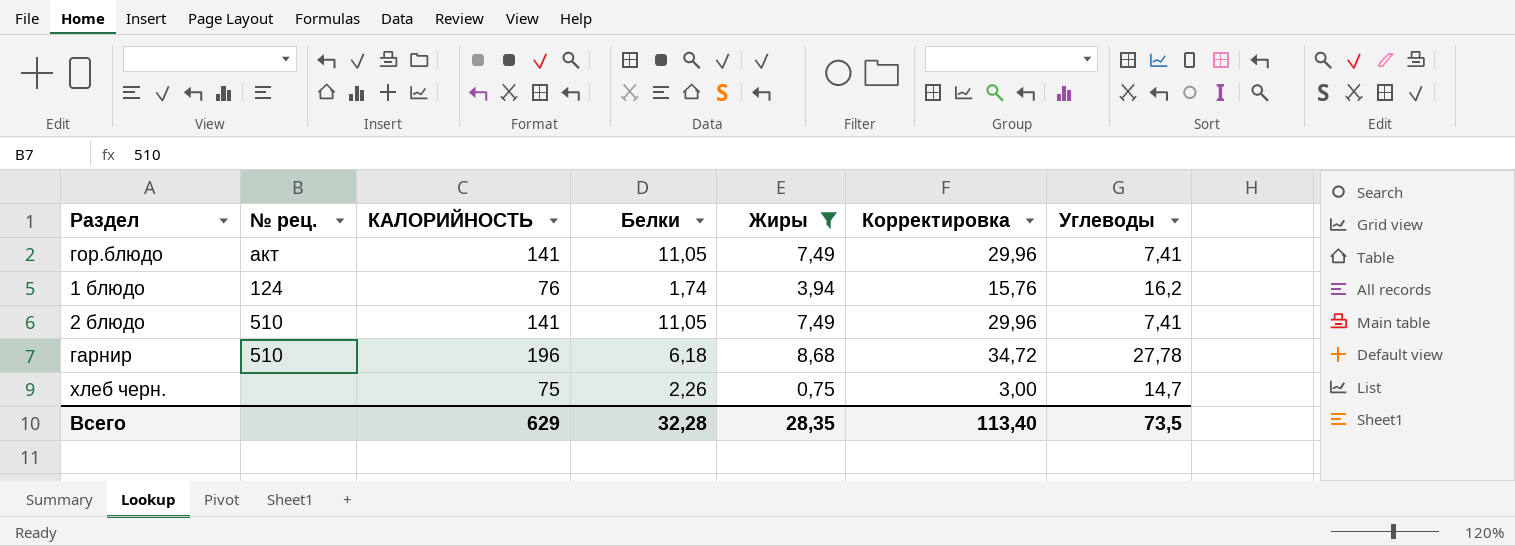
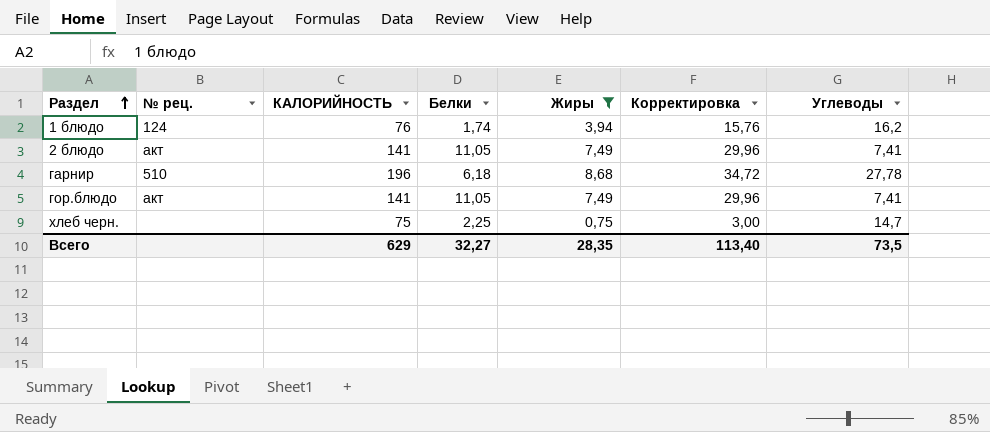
row order: none -> Раздел ascending
2 блюдо | № рец.: 510 -> акт
хлеб черн. | Белки: 2,26 -> 2,25
Всего | Белки: 32,28 -> 32,27

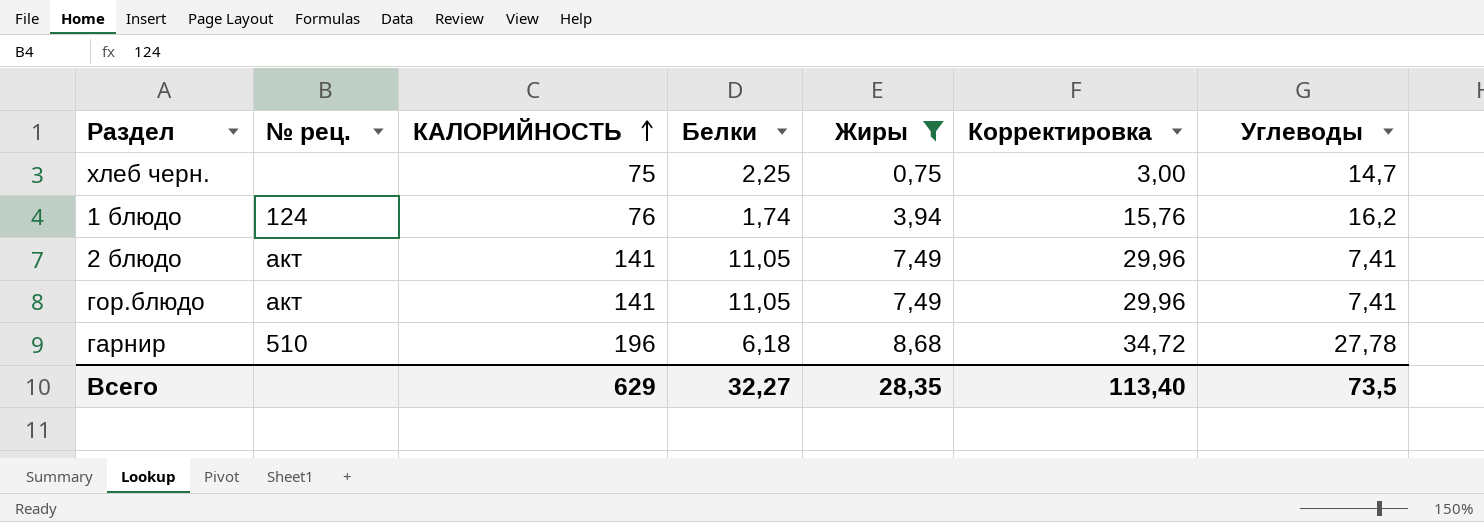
row order: Раздел ascending -> КАЛОРИЙНОСТЬ ascending

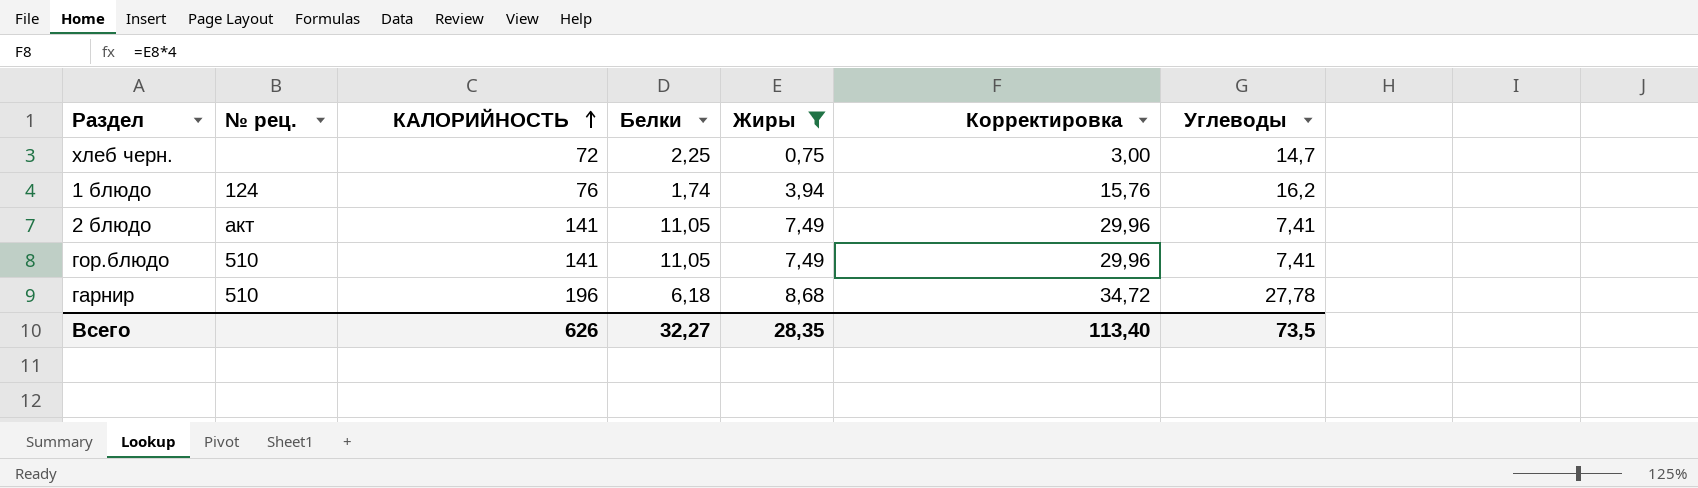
хлеб черн. | КАЛОРИЙНОСТЬ: 75 -> 72
гор.блюдо | № рец.: акт -> 510
Всего | КАЛОРИЙНОСТЬ: 629 -> 626

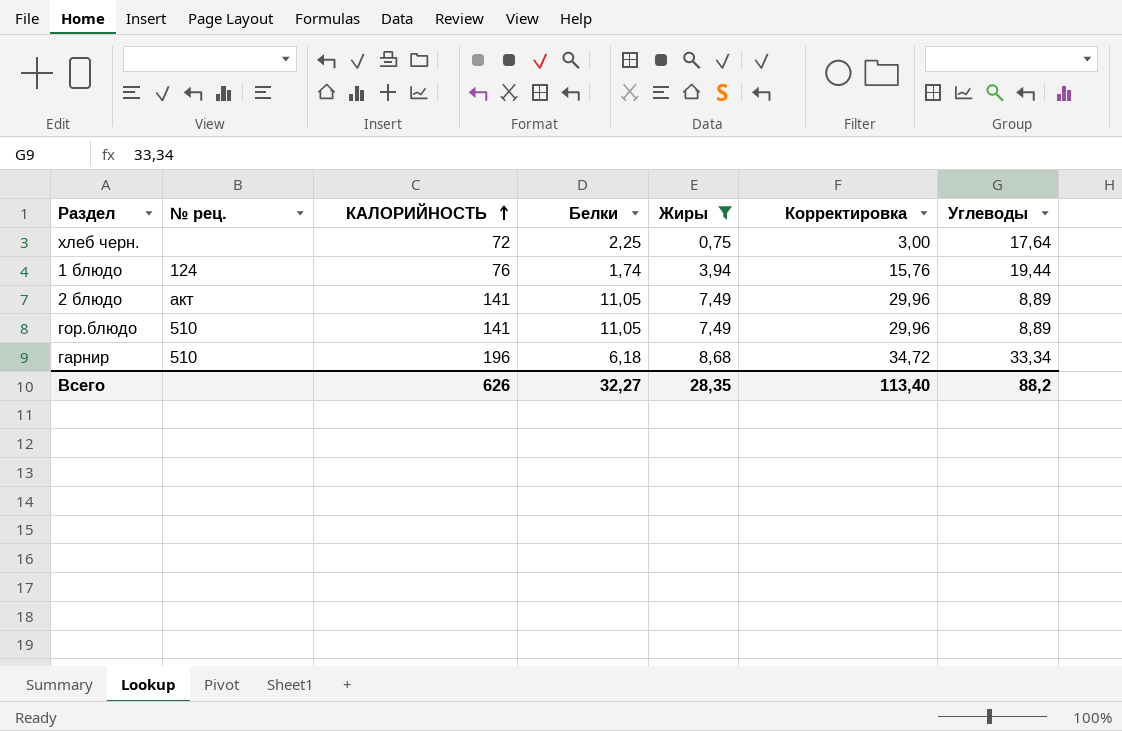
хлеб черн. | Углеводы: 14,7 -> 17,64
1 блюдо | Углеводы: 16,2 -> 19,44
2 блюдо | Углеводы: 7,41 -> 8,89
гор.блюдо | Углеводы: 7,41 -> 8,89
гарнир | Углеводы: 27,78 -> 33,34
Всего | Углеводы: 73,5 -> 88,2

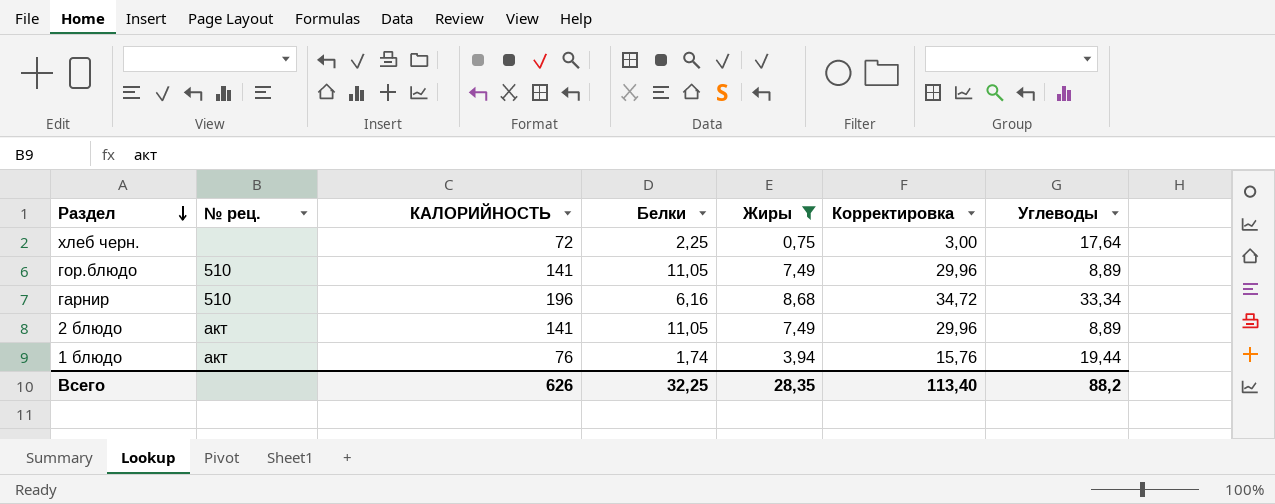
row order: КАЛОРИЙНОСТЬ ascending -> Раздел descending
гарнир | Белки: 6,18 -> 6,16
1 блюдо | № рец.: 124 -> акт
Всего | Белки: 32,27 -> 32,25

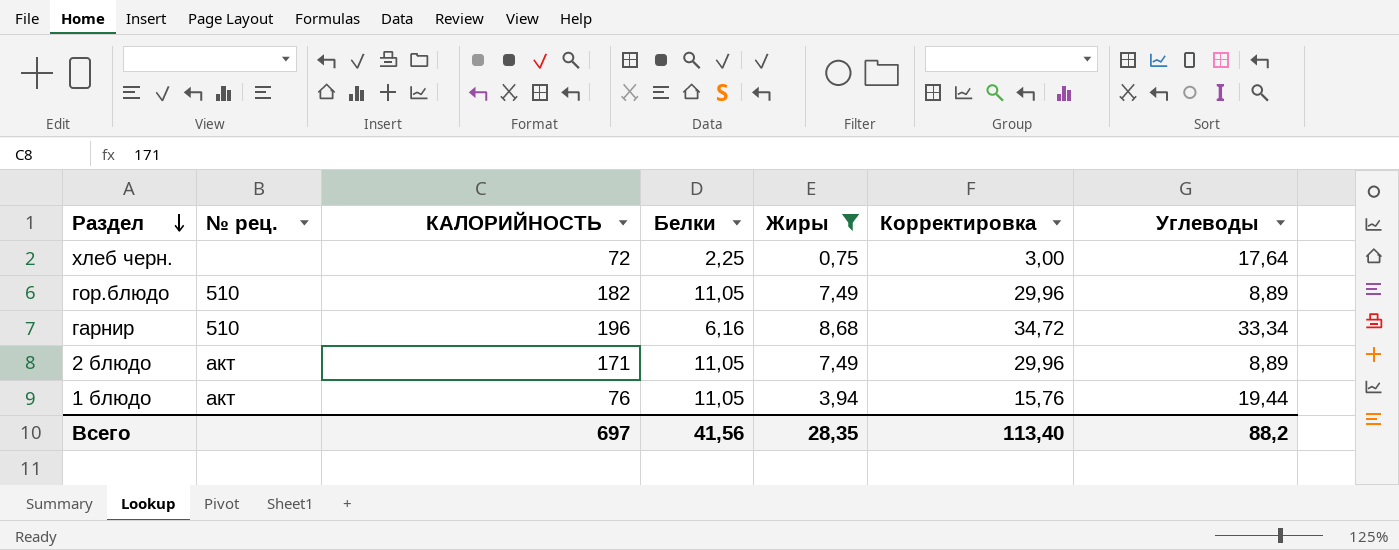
гор.блюдо | КАЛОРИЙНОСТЬ: 141 -> 182
2 блюдо | КАЛОРИЙНОСТЬ: 141 -> 171
1 блюдо | Белки: 1,74 -> 11,05
Всего | КАЛОРИЙНОСТЬ: 626 -> 697
Всего | Белки: 32,25 -> 41,56

